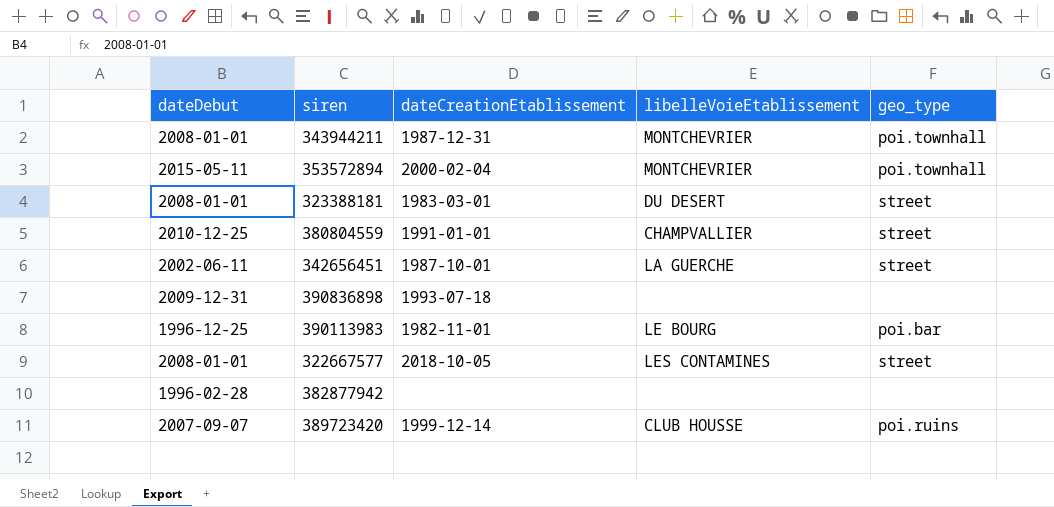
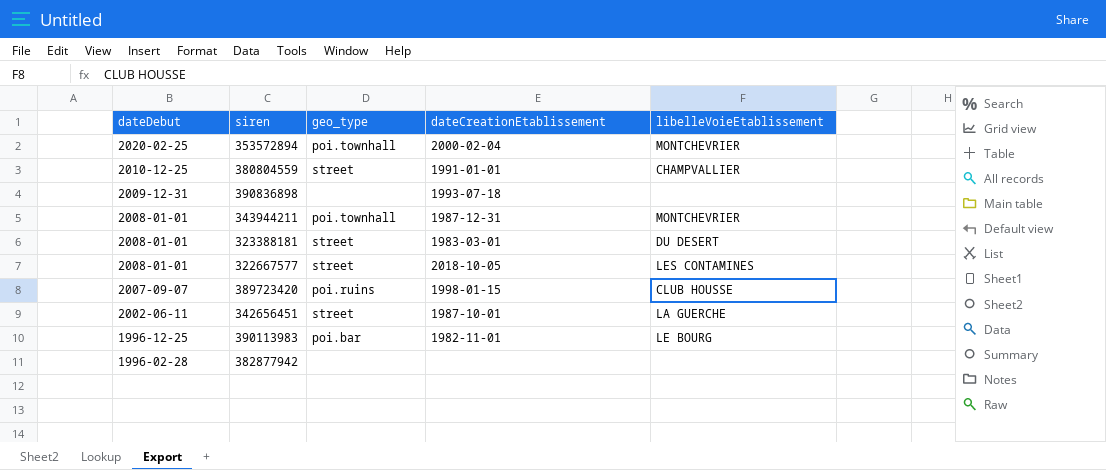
row order: none -> dateDebut descending
column geo_type | position: 5 -> 3
353572894 | dateDebut: 2015-05-11 -> 2020-02-25
389723420 | dateCreationEtablissement: 1999-12-14 -> 1998-01-15

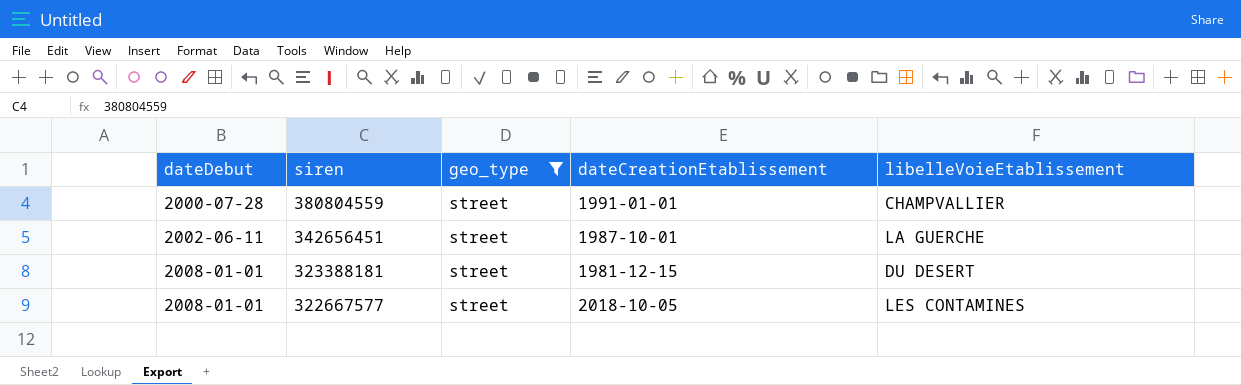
filter: none -> geo_type = street
row order: dateDebut descending -> dateDebut ascending
380804559 | dateDebut: 2010-12-25 -> 2000-07-28
323388181 | dateCreationEtablissement: 1983-03-01 -> 1981-12-15

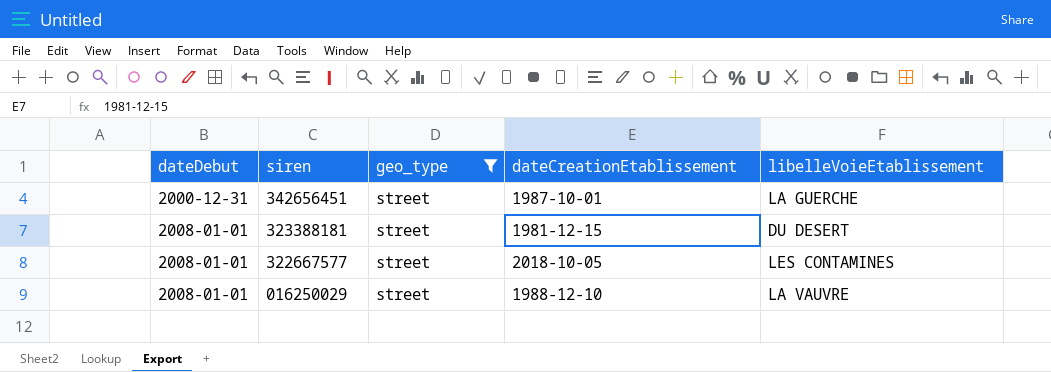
row 380804559: 2000-07-28 | street | 1991-01-01 | CHAMPVALLIER -> none
342656451 | dateDebut: 2002-06-11 -> 2000-12-31
row 016250029: none -> 2008-01-01 | street | 1988-12-10 | LA VAUVRE

